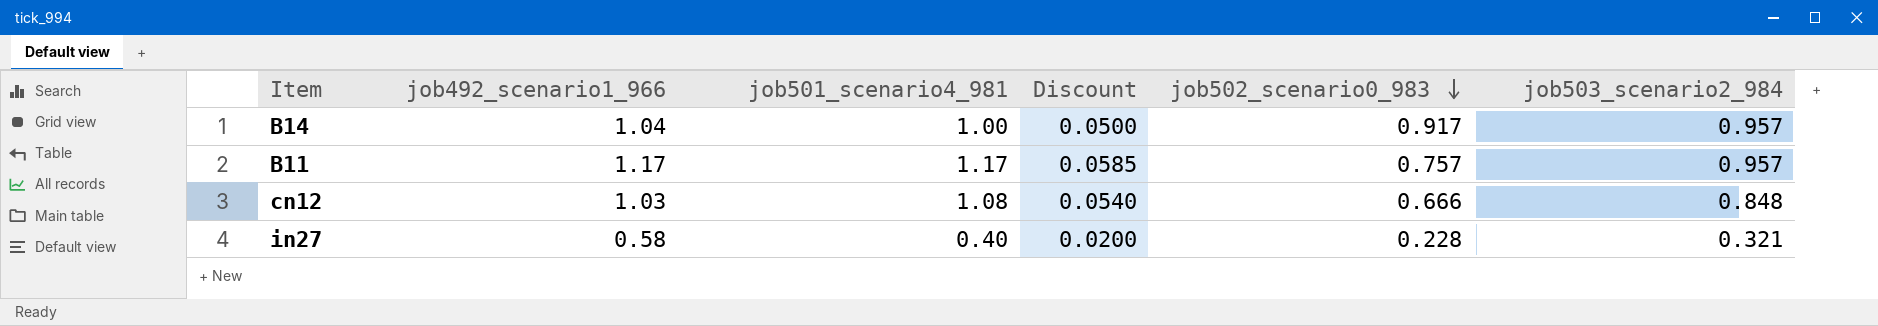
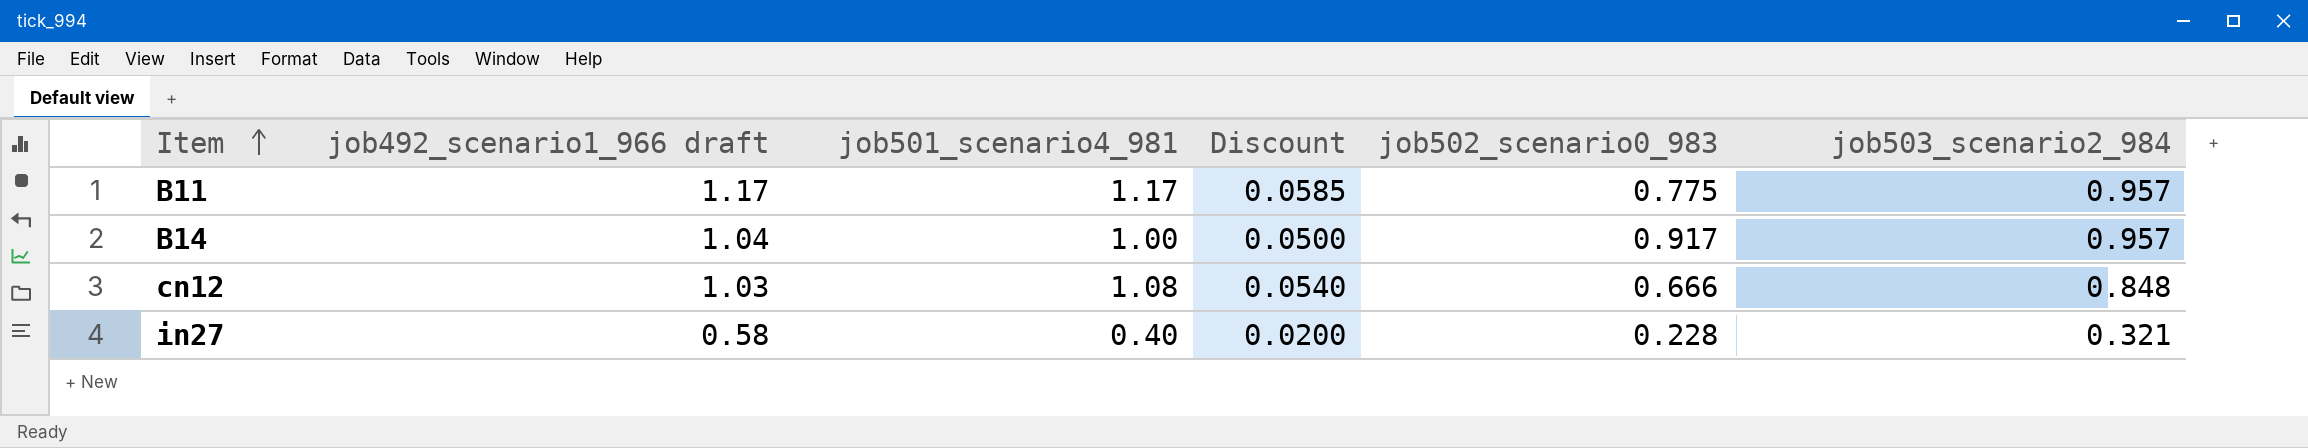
row order: job502_scenario0_983 descending -> Item ascending
column name: job492_scenario1_966 -> job492_scenario1_966 draft
B11 | job502_scenario0_983: 0.757 -> 0.775

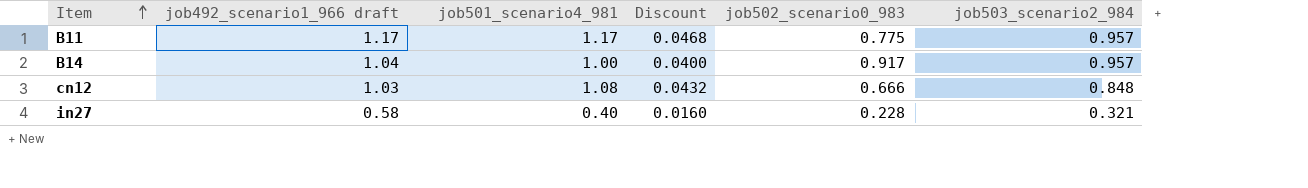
column Discount | formula: [job501_scenario4_981] * 0.05 -> [job501_scenario4_981] * 0.04

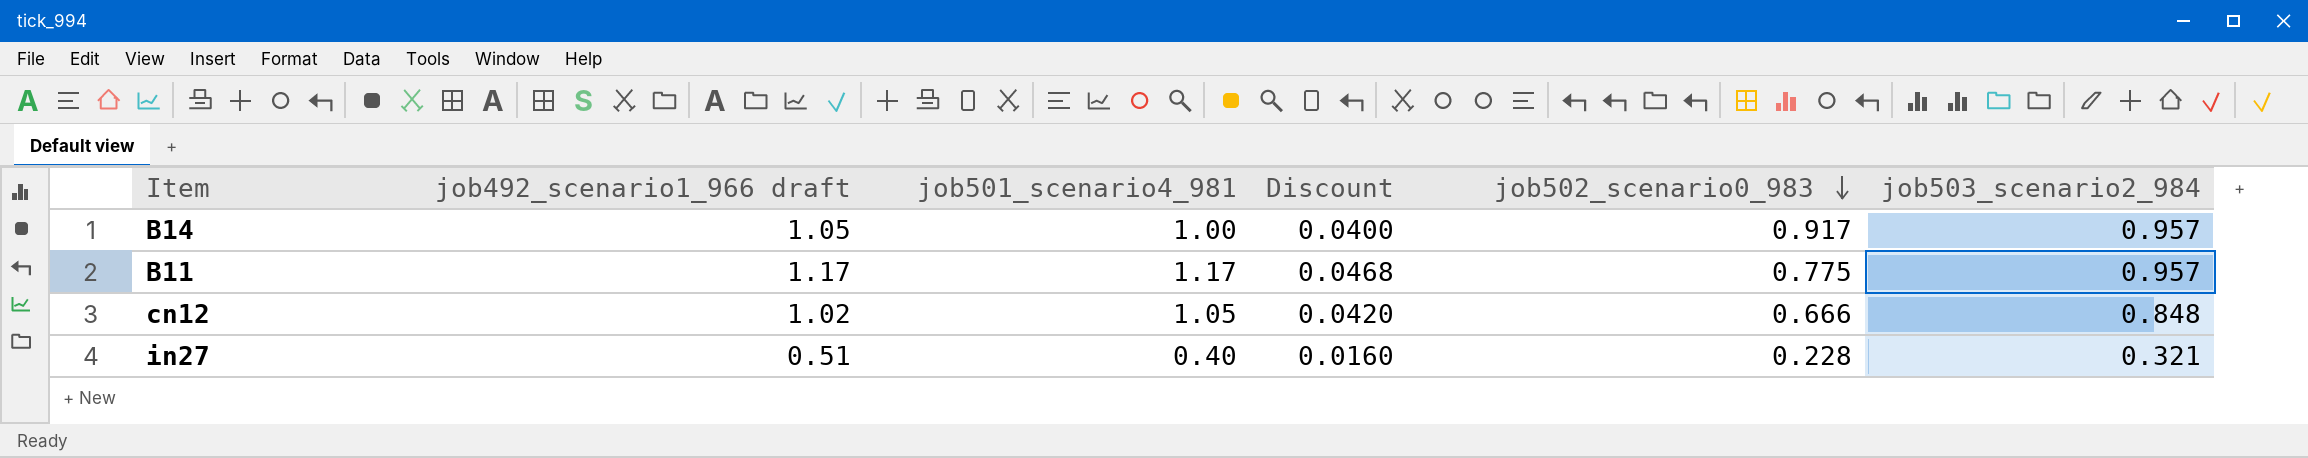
row order: Item ascending -> job502_scenario0_983 descending
B14 | job492_scenario1_966 draft: 1.04 -> 1.05
cn12 | job492_scenario1_966 draft: 1.03 -> 1.02
cn12 | job501_scenario4_981: 1.08 -> 1.05
cn12 | Discount: 0.0432 -> 0.0420
in27 | job492_scenario1_966 draft: 0.58 -> 0.51

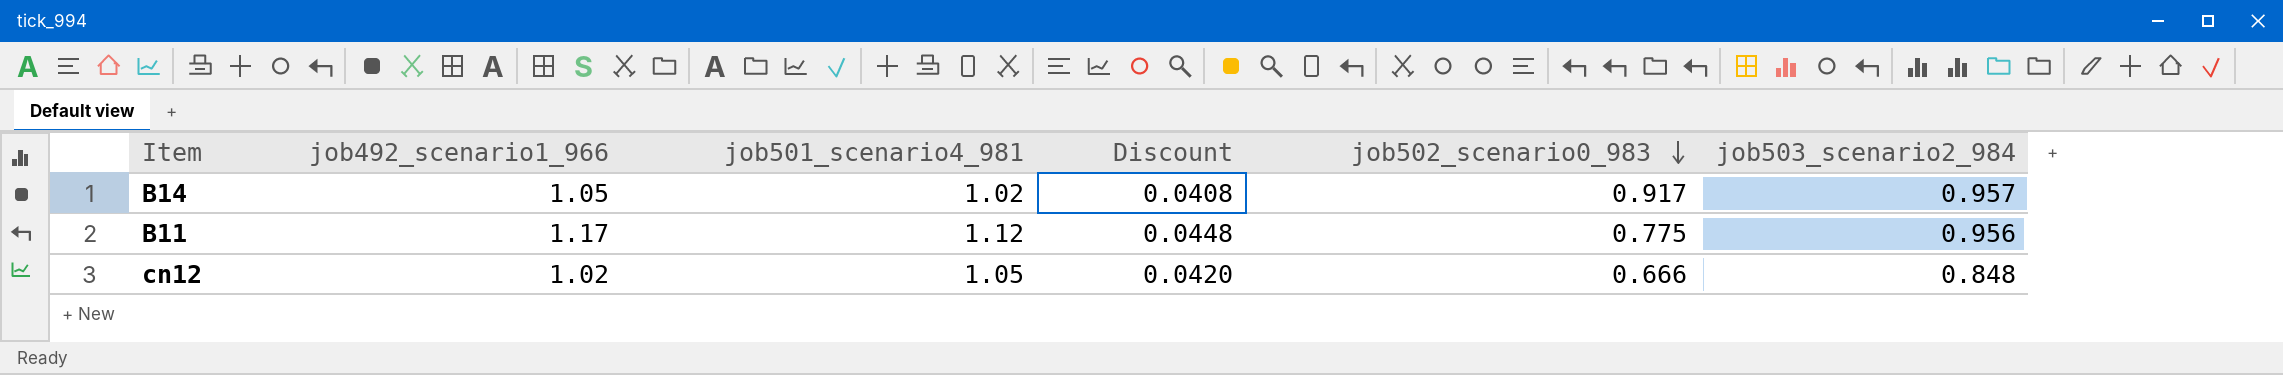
column name: job492_scenario1_966 draft -> job492_scenario1_966
row in27: 0.51 | 0.40 | 0.0160 | 0.228 | 0.321 -> none
B14 | job501_scenario4_981: 1.00 -> 1.02
B14 | Discount: 0.0400 -> 0.0408
B11 | job501_scenario4_981: 1.17 -> 1.12
B11 | Discount: 0.0468 -> 0.0448
B11 | job503_scenario2_984: 0.957 -> 0.956

